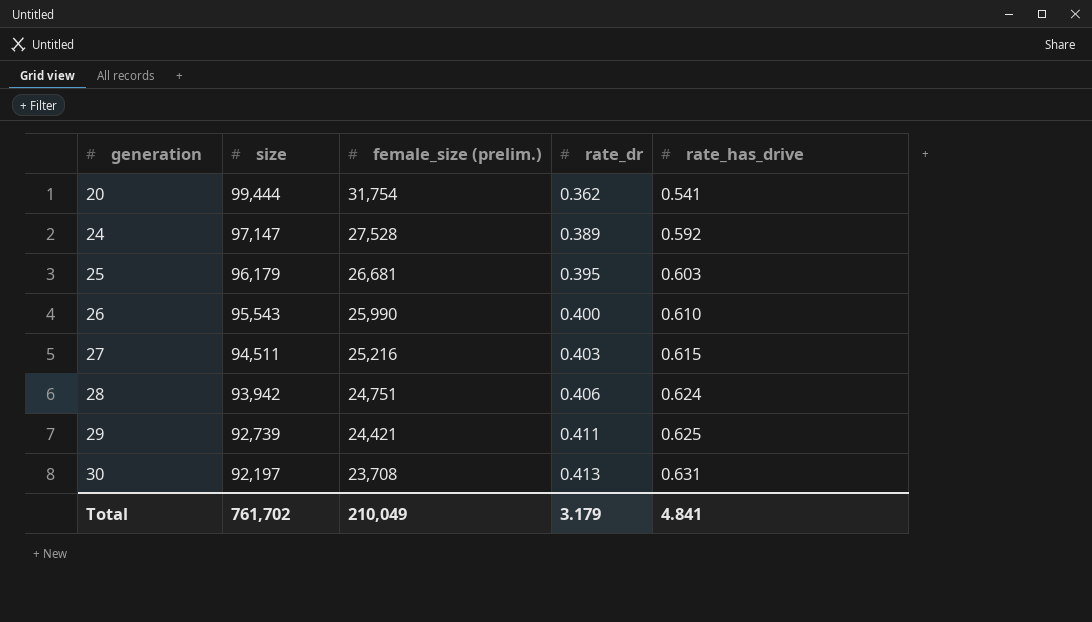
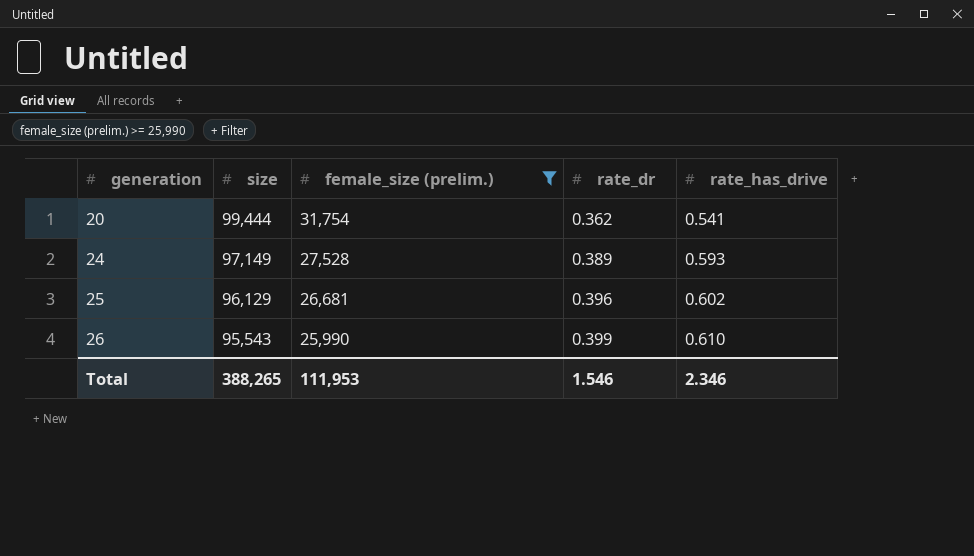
filter: none -> female_size (prelim.) >= 25,990
24 | size: 97,147 -> 97,149
24 | rate_has_drive: 0.592 -> 0.593
25 | size: 96,179 -> 96,129
25 | rate_dr: 0.395 -> 0.396
25 | rate_has_drive: 0.603 -> 0.602
26 | rate_dr: 0.400 -> 0.399
Total | size: 761,702 -> 388,265
Total | female_size (prelim.): 210,049 -> 111,953
Total | rate_dr: 3.179 -> 1.546
Total | rate_has_drive: 4.841 -> 2.346

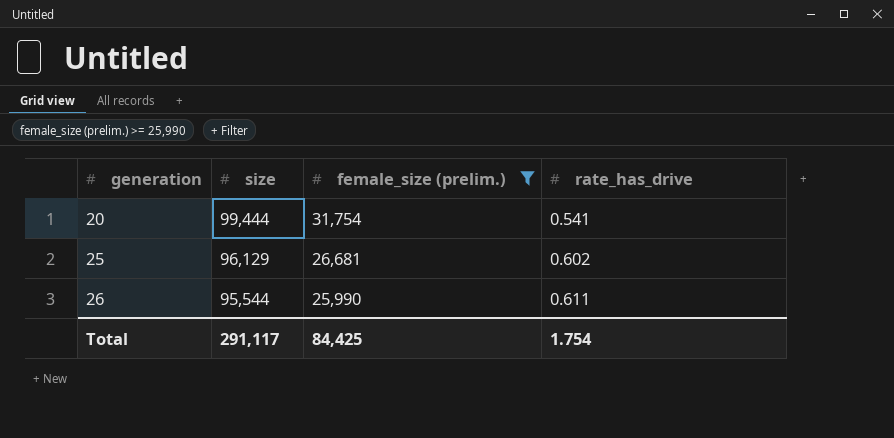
column rate_dr | position: 4 -> none
row 24: 97,149 | 27,528 | 0.389 | 0.593 -> none
26 | size: 95,543 -> 95,544
26 | rate_has_drive: 0.610 -> 0.611
Total | size: 388,265 -> 291,117
Total | female_size (prelim.): 111,953 -> 84,425
Total | rate_has_drive: 2.346 -> 1.754

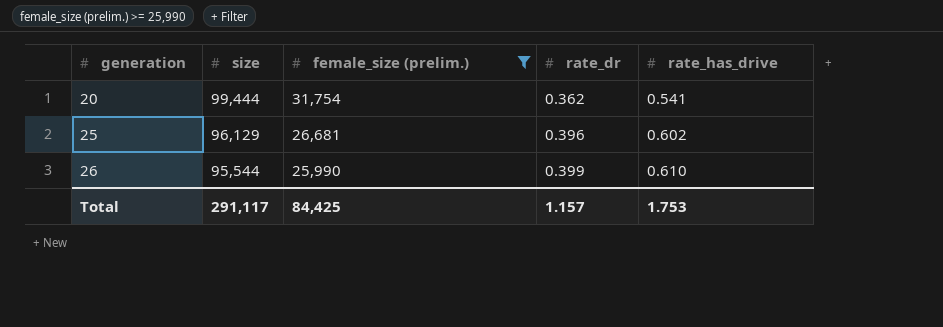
column rate_dr | position: none -> 4
26 | rate_has_drive: 0.611 -> 0.610
Total | rate_has_drive: 1.754 -> 1.753

